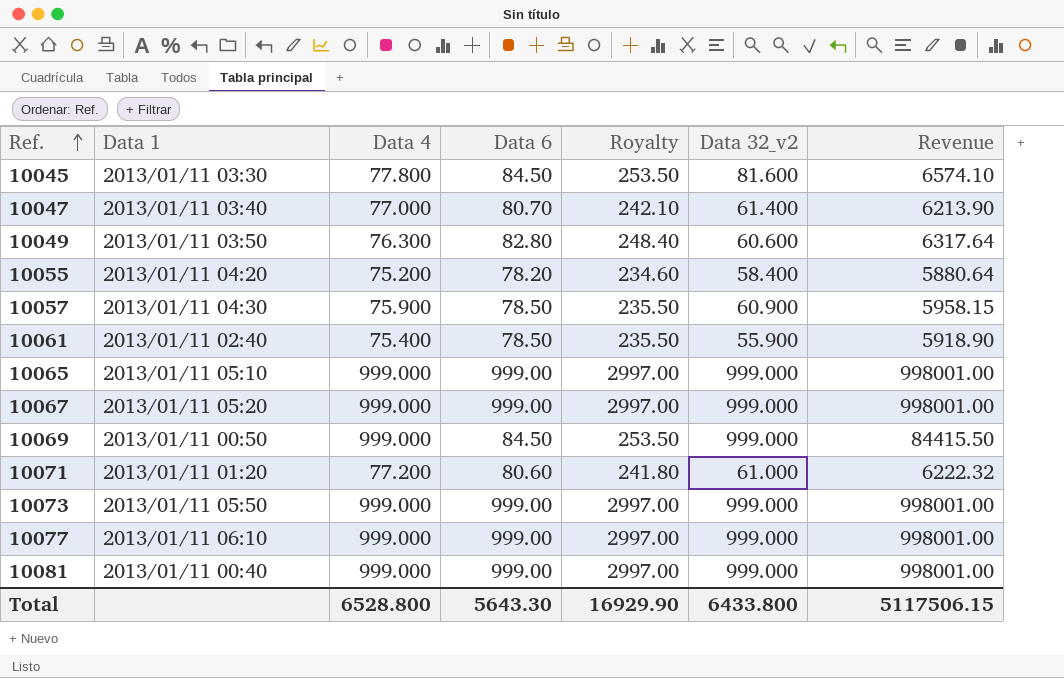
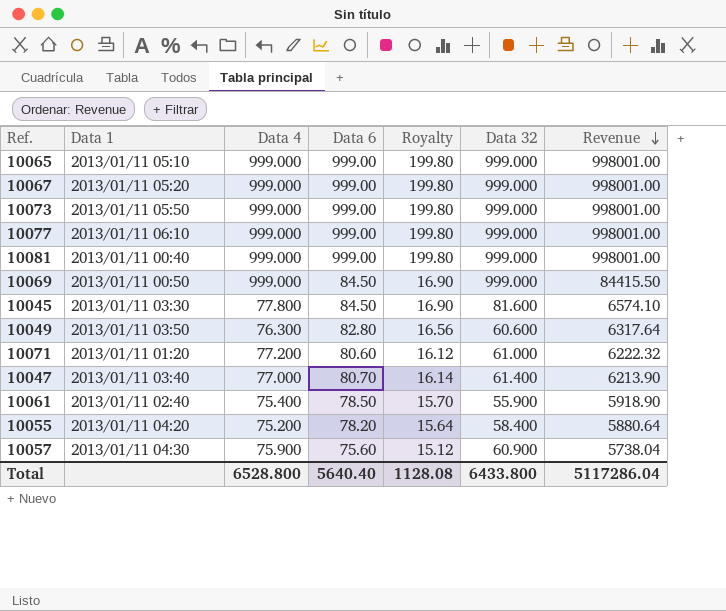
row order: Ref. ascending -> Revenue descending
column Royalty | formula: [Data 6] * 3 -> [Data 6] * 0.2
column name: Data 32_v2 -> Data 32
10057 | Data 6: 78.50 -> 75.60
10057 | Revenue: 5958.15 -> 5738.04
Total | Data 6: 5643.30 -> 5640.40
Total | Royalty: 16929.90 -> 1128.08
Total | Revenue: 5117506.15 -> 5117286.04

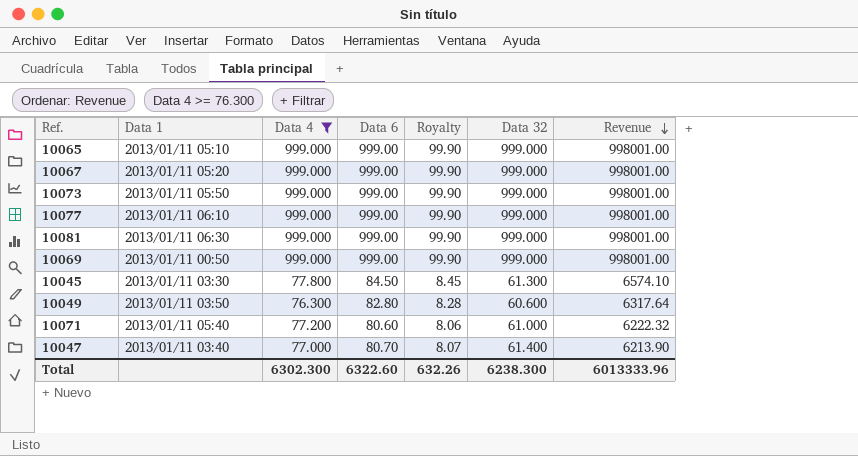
filter: none -> Data 4 >= 76.300
column Royalty | formula: [Data 6] * 0.2 -> [Data 6] * 0.1
10081 | Data 1: 2013/01/11 00:40 -> 2013/01/11 06:30
10069 | Data 6: 84.50 -> 999.00
10069 | Revenue: 84415.50 -> 998001.00
10045 | Data 32: 81.600 -> 61.300
10071 | Data 1: 2013/01/11 01:20 -> 2013/01/11 05:40
Total | Data 4: 6528.800 -> 6302.300
Total | Data 6: 5640.40 -> 6322.60
Total | Royalty: 1128.08 -> 632.26
Total | Data 32: 6433.800 -> 6238.300
Total | Revenue: 5117286.04 -> 6013333.96

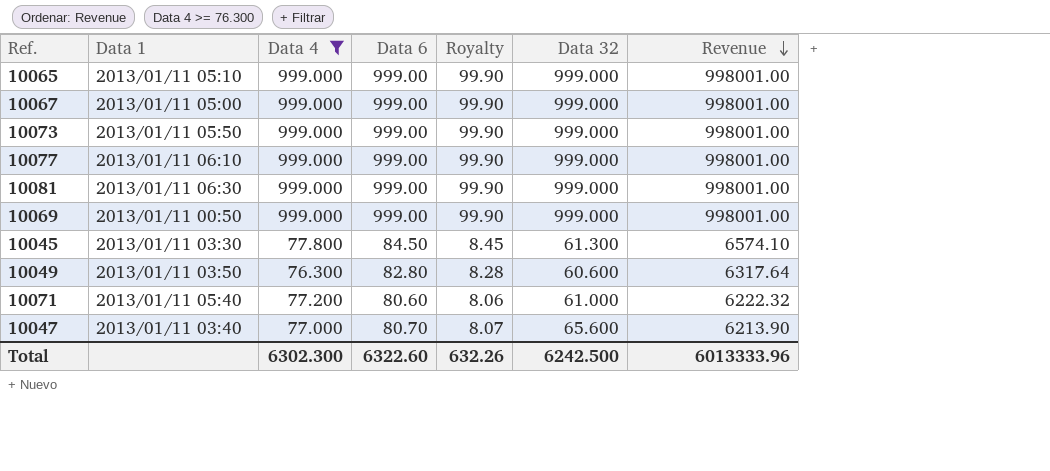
10067 | Data 1: 2013/01/11 05:20 -> 2013/01/11 05:00
10047 | Data 32: 61.400 -> 65.600
Total | Data 32: 6238.300 -> 6242.500

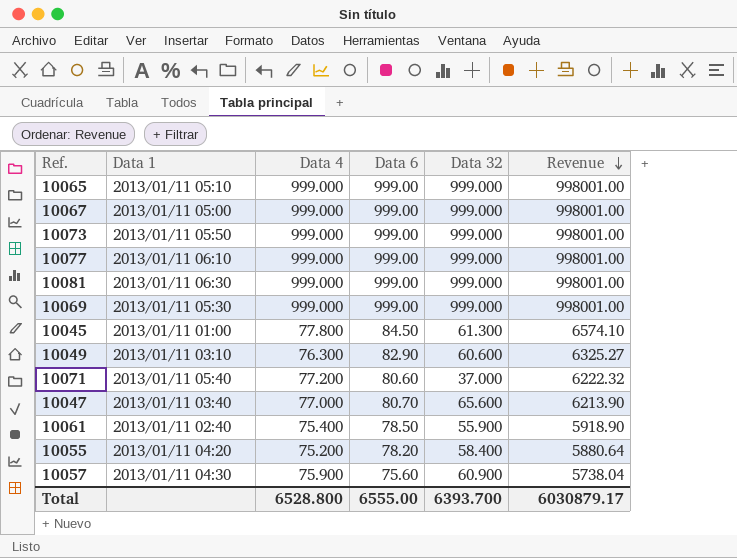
filter: Data 4 >= 76.300 -> none
column Royalty | formula: [Data 6] * 0.1 -> none
10069 | Data 1: 2013/01/11 00:50 -> 2013/01/11 05:30
10045 | Data 1: 2013/01/11 03:30 -> 2013/01/11 01:00
10049 | Data 1: 2013/01/11 03:50 -> 2013/01/11 03:10
10049 | Data 6: 82.80 -> 82.90
10049 | Revenue: 6317.64 -> 6325.27
10071 | Data 32: 61.000 -> 37.000
Total | Data 4: 6302.300 -> 6528.800
Total | Data 6: 6322.60 -> 6555.00
Total | Data 32: 6242.500 -> 6393.700
Total | Revenue: 6013333.96 -> 6030879.17

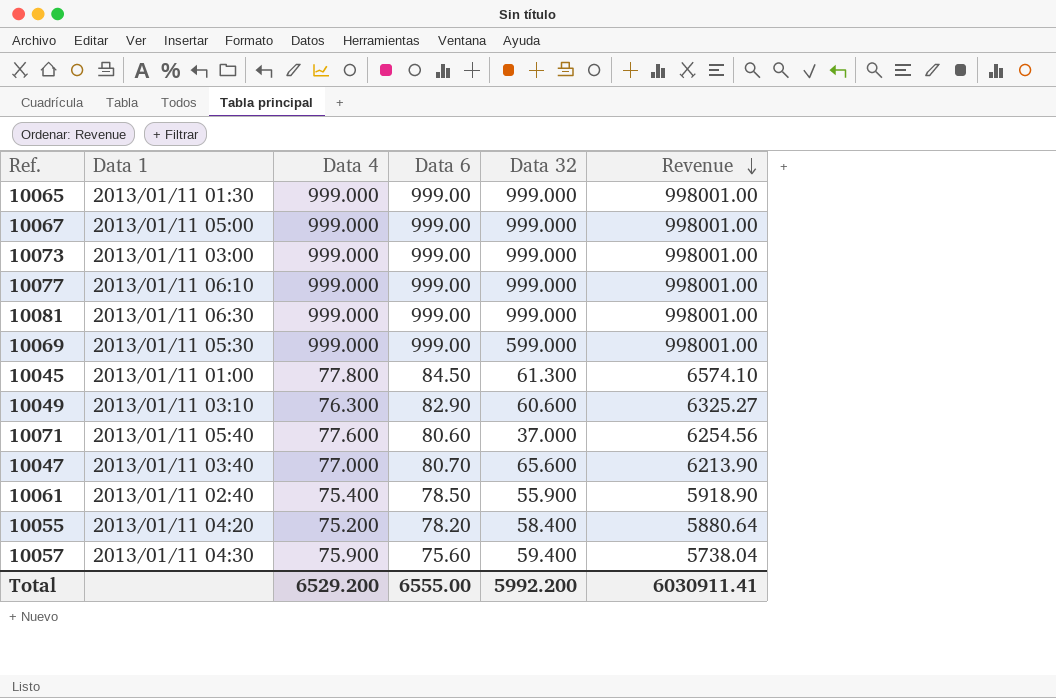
10065 | Data 1: 2013/01/11 05:10 -> 2013/01/11 01:30
10073 | Data 1: 2013/01/11 05:50 -> 2013/01/11 03:00
10069 | Data 32: 999.000 -> 599.000
10071 | Data 4: 77.200 -> 77.600
10071 | Revenue: 6222.32 -> 6254.56
10057 | Data 32: 60.900 -> 59.400
Total | Data 4: 6528.800 -> 6529.200
Total | Data 32: 6393.700 -> 5992.200
Total | Revenue: 6030879.17 -> 6030911.41

